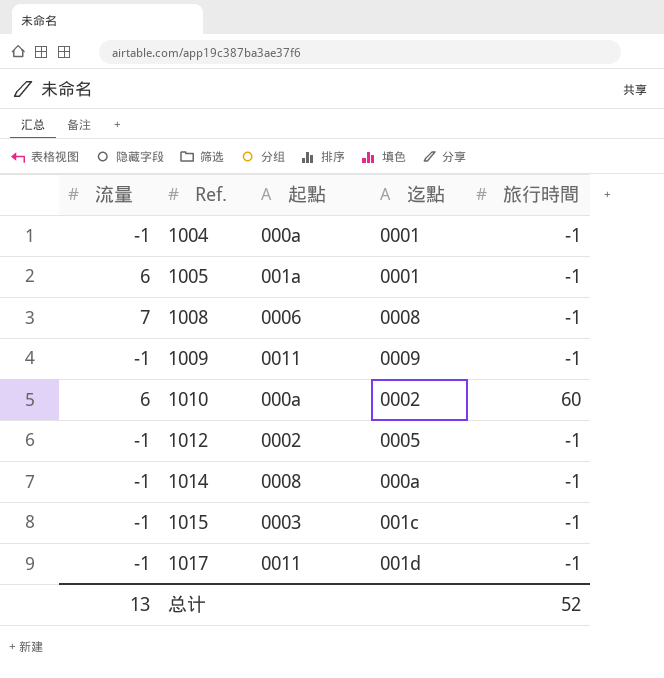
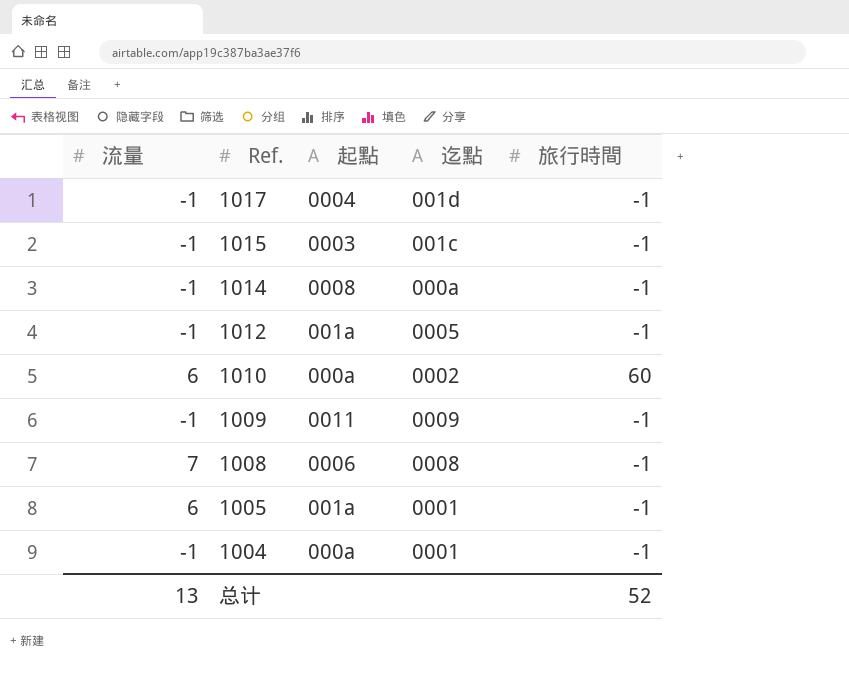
row order: Ref. ascending -> Ref. descending
1017 | 起點: 0011 -> 0004
1012 | 起點: 0002 -> 001a

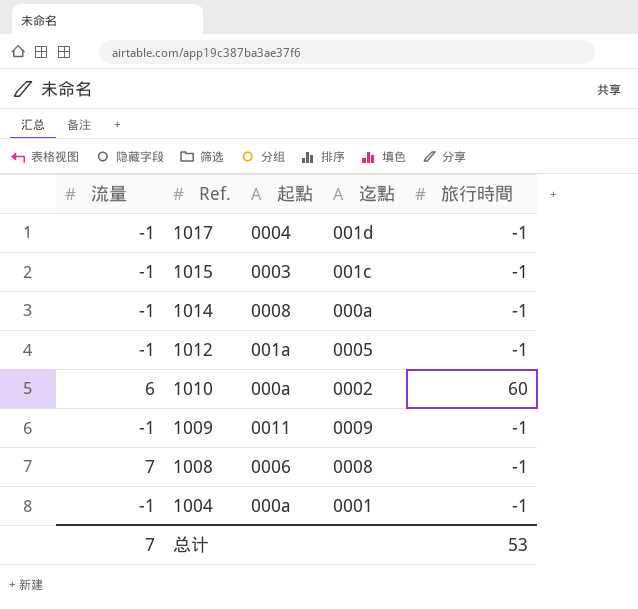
row 1005: 6 | 001a | 0001 | -1 -> none
总计 | 流量: 13 -> 7
总计 | 旅行時間: 52 -> 53

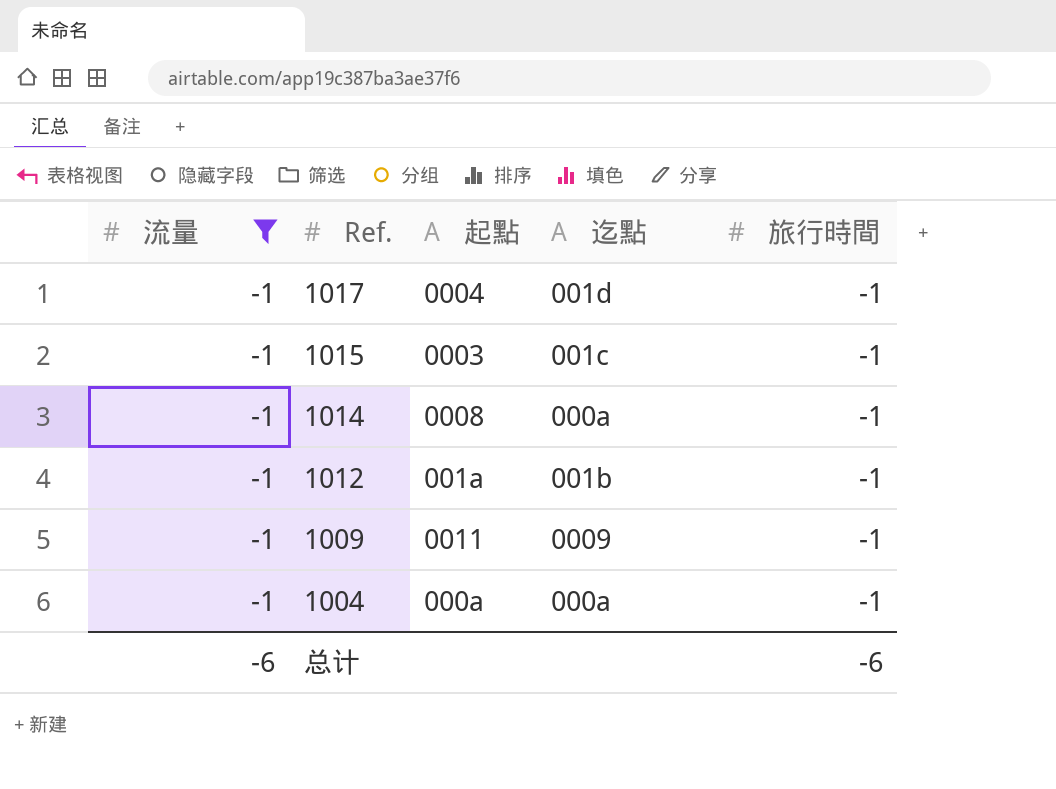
filter: none -> 流量 = -1
1012 | 迄點: 0005 -> 001b
1004 | 迄點: 0001 -> 000a
总计 | 流量: 7 -> -6
总计 | 旅行時間: 53 -> -6

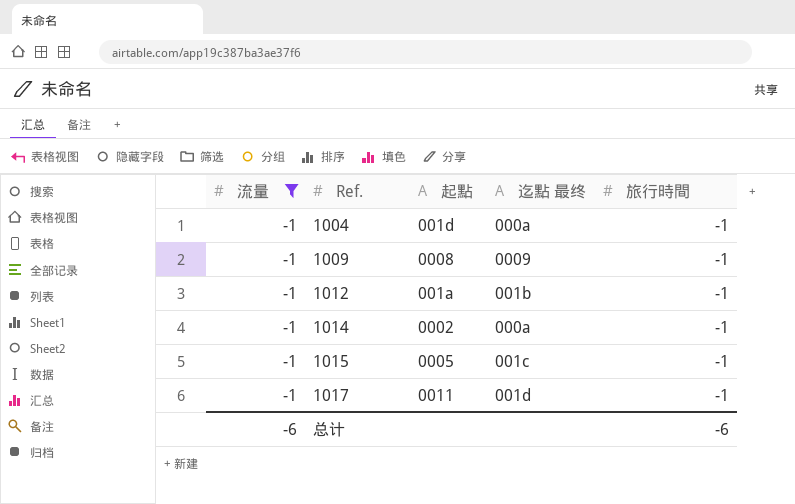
row order: Ref. descending -> Ref. ascending
column name: 迄點 -> 迄點 最终
1004 | 起點: 000a -> 001d
1009 | 起點: 0011 -> 0008
1014 | 起點: 0008 -> 0002
1015 | 起點: 0003 -> 0005
1017 | 起點: 0004 -> 0011

